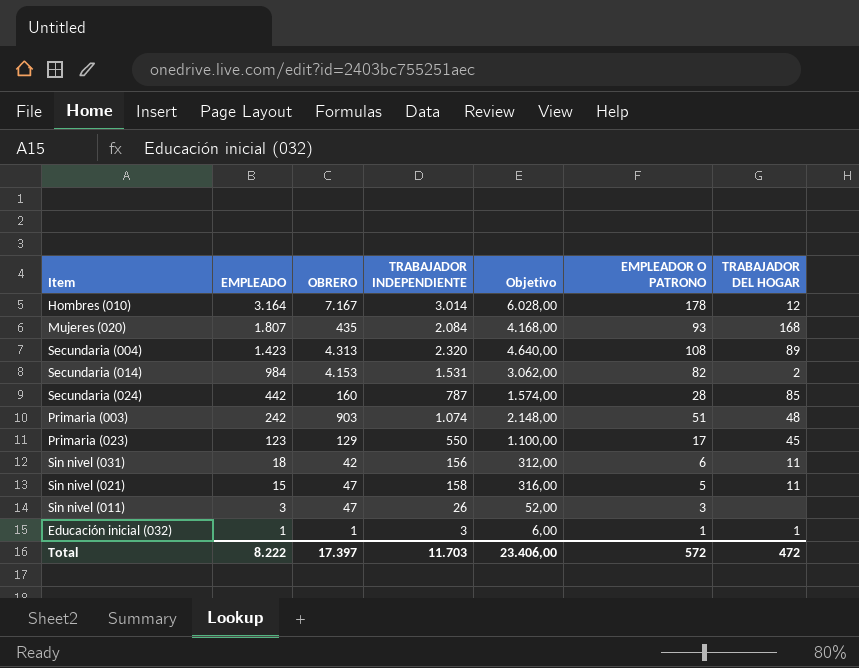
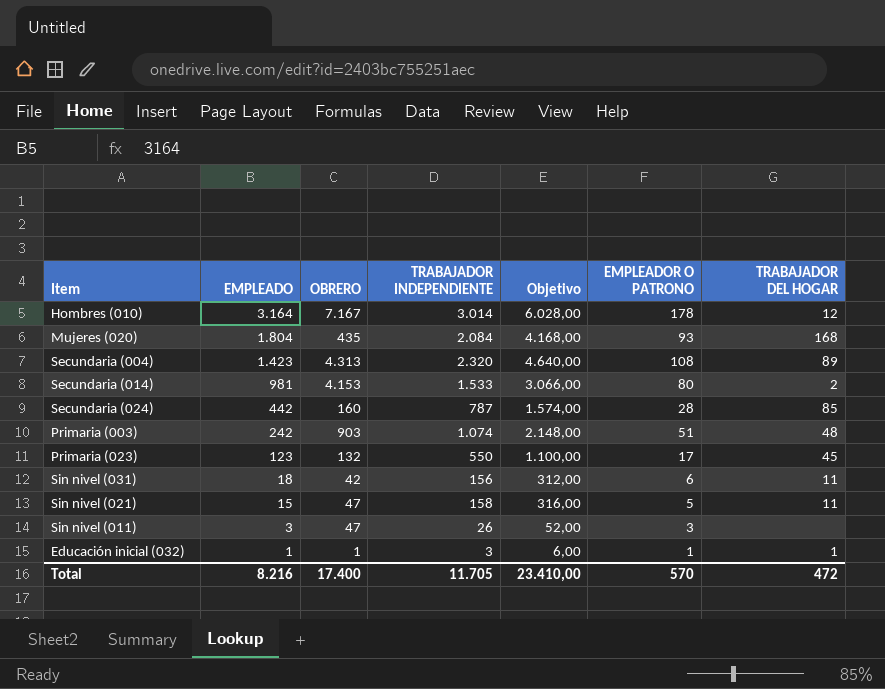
Mujeres (020) | EMPLEADO: 1.807 -> 1.804
Secundaria (014) | EMPLEADO: 984 -> 981
Secundaria (014) | TRABAJADOR INDEPENDIENTE: 1.531 -> 1.533
Secundaria (014) | Objetivo: 3.062,00 -> 3.066,00
Secundaria (014) | EMPLEADOR O PATRONO: 82 -> 80
Primaria (023) | OBRERO: 129 -> 132
Total | EMPLEADO: 8.222 -> 8.216
Total | OBRERO: 17.397 -> 17.400
Total | TRABAJADOR INDEPENDIENTE: 11.703 -> 11.705
Total | Objetivo: 23.406,00 -> 23.410,00
Total | EMPLEADOR O PATRONO: 572 -> 570

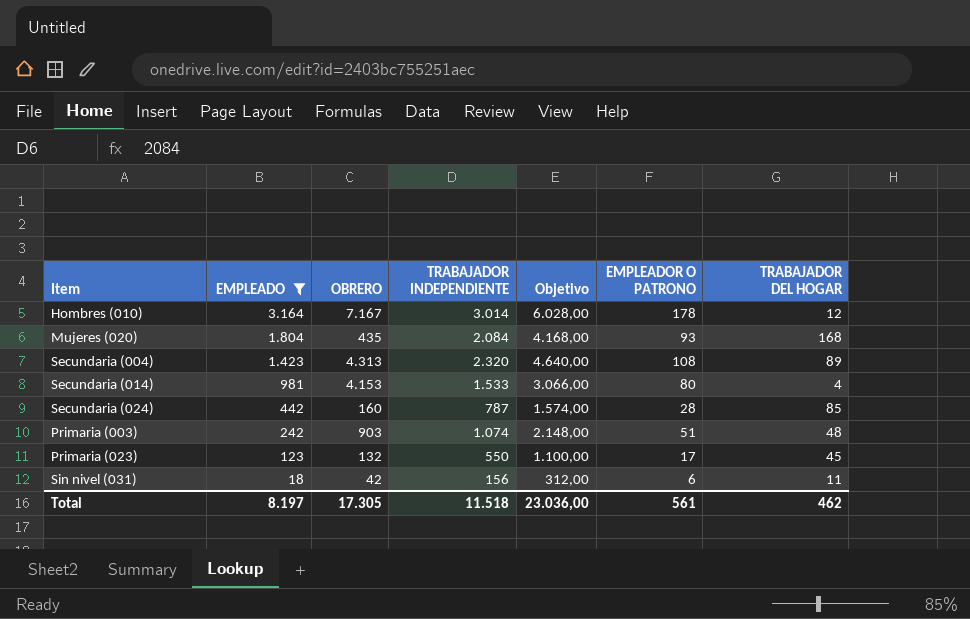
filter: none -> EMPLEADO >= 18
Secundaria (014) | TRABAJADOR DEL HOGAR: 2 -> 4
Total | EMPLEADO: 8.216 -> 8.197
Total | OBRERO: 17.400 -> 17.305
Total | TRABAJADOR INDEPENDIENTE: 11.705 -> 11.518
Total | Objetivo: 23.410,00 -> 23.036,00
Total | EMPLEADOR O PATRONO: 570 -> 561
Total | TRABAJADOR DEL HOGAR: 472 -> 462

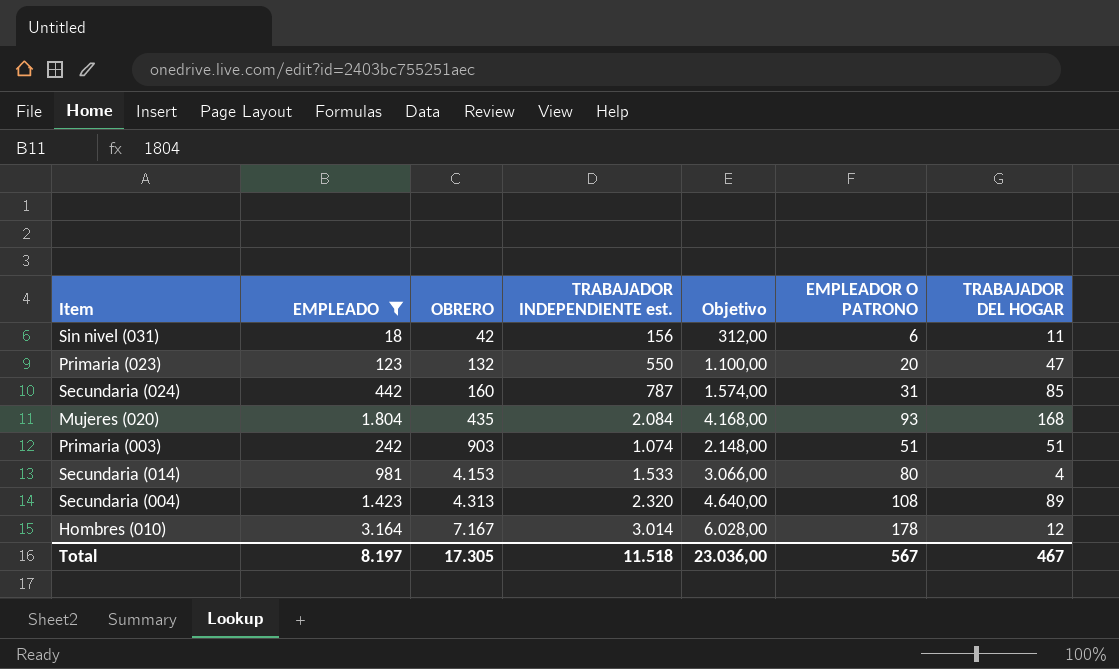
row order: EMPLEADO descending -> OBRERO ascending
column name: TRABAJADOR INDEPENDIENTE -> TRABAJADOR INDEPENDIENTE est.
Primaria (023) | EMPLEADOR O PATRONO: 17 -> 20
Primaria (023) | TRABAJADOR DEL HOGAR: 45 -> 47
Secundaria (024) | EMPLEADOR O PATRONO: 28 -> 31
Primaria (003) | TRABAJADOR DEL HOGAR: 48 -> 51
Total | EMPLEADOR O PATRONO: 561 -> 567
Total | TRABAJADOR DEL HOGAR: 462 -> 467

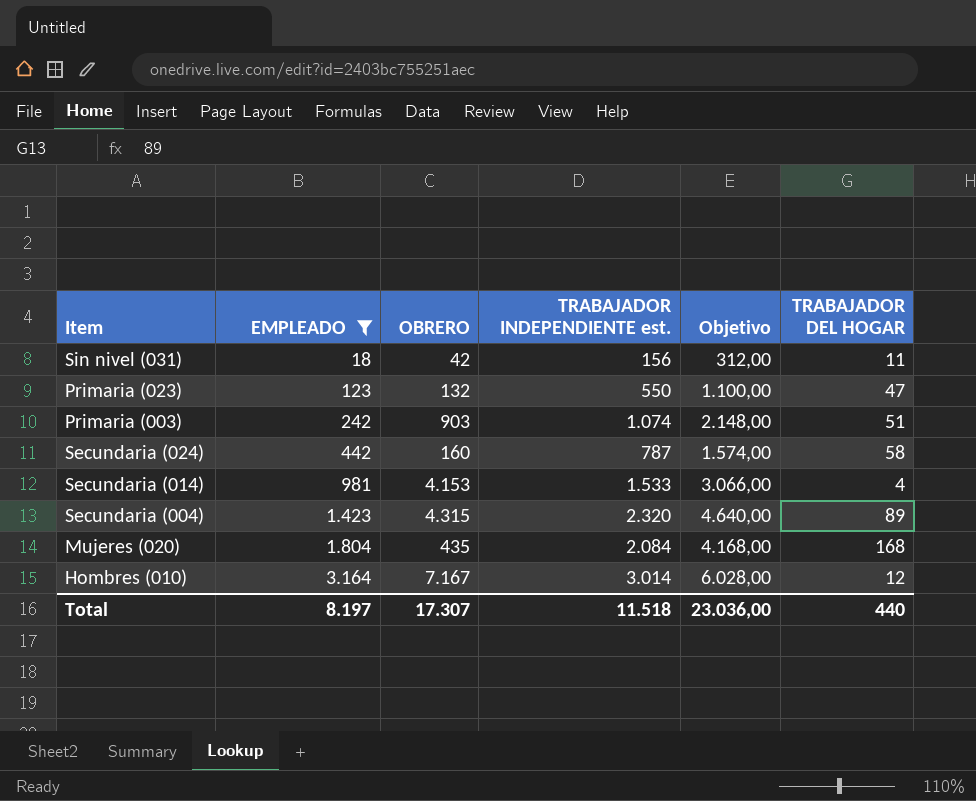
row order: OBRERO ascending -> EMPLEADO ascending
column EMPLEADOR O PATRONO | position: 6 -> none
Secundaria (024) | TRABAJADOR DEL HOGAR: 85 -> 58
Secundaria (004) | OBRERO: 4.313 -> 4.315
Total | OBRERO: 17.305 -> 17.307
Total | TRABAJADOR DEL HOGAR: 467 -> 440

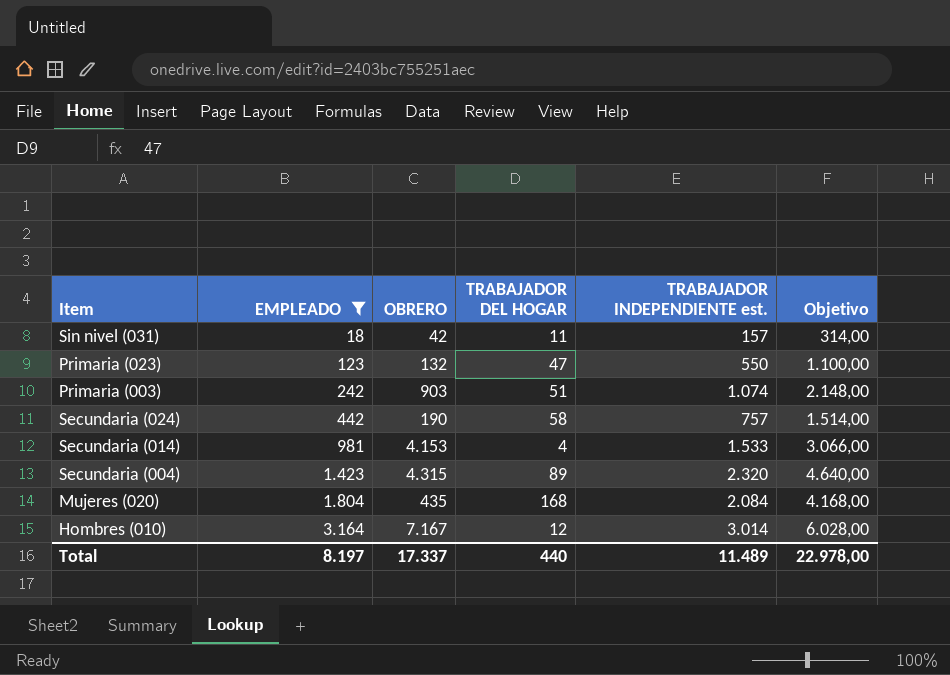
column TRABAJADOR DEL HOGAR | position: 6 -> 4
Sin nivel (031) | TRABAJADOR INDEPENDIENTE est.: 156 -> 157
Sin nivel (031) | Objetivo: 312,00 -> 314,00
Secundaria (024) | OBRERO: 160 -> 190
Secundaria (024) | TRABAJADOR INDEPENDIENTE est.: 787 -> 757
Secundaria (024) | Objetivo: 1.574,00 -> 1.514,00
Total | OBRERO: 17.307 -> 17.337
Total | TRABAJADOR INDEPENDIENTE est.: 11.518 -> 11.489
Total | Objetivo: 23.036,00 -> 22.978,00

